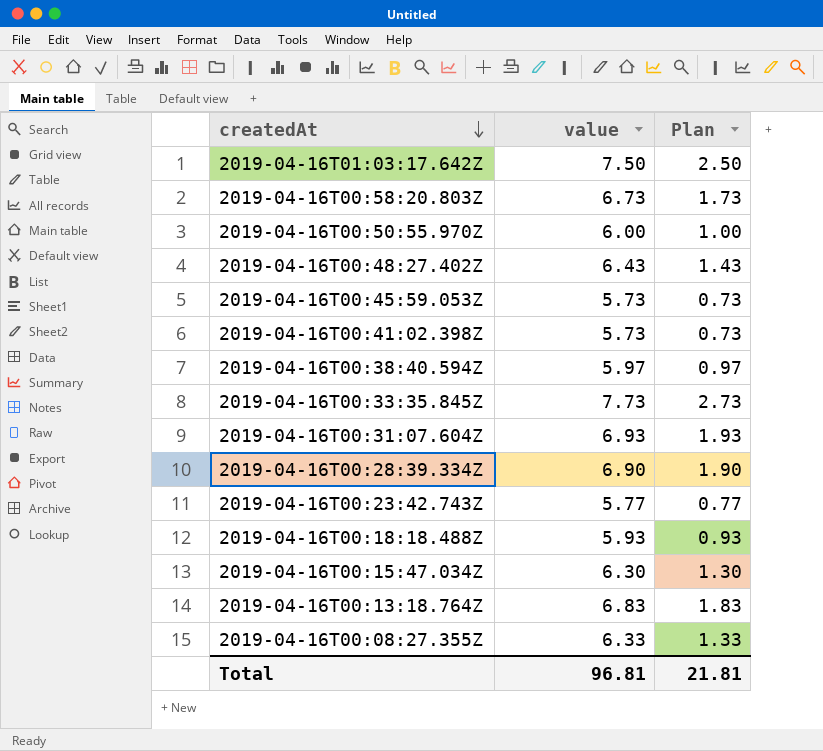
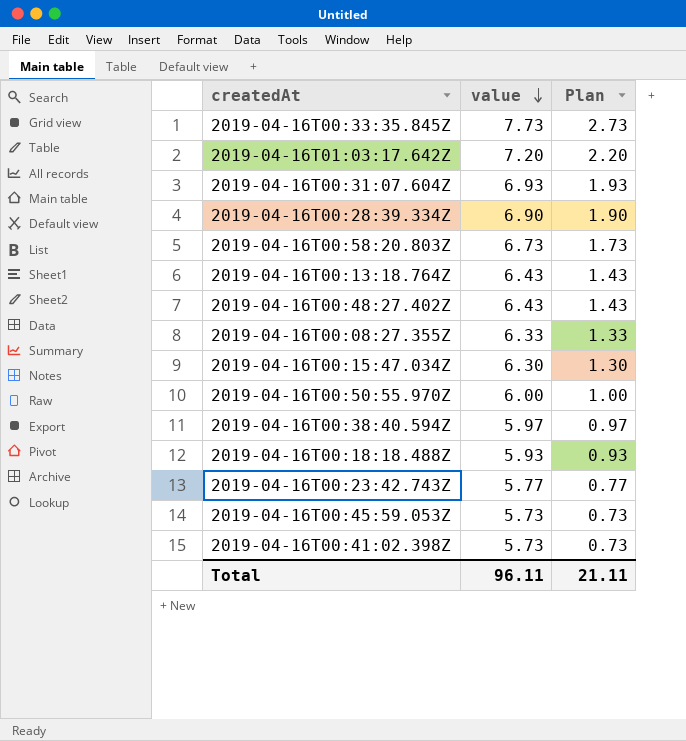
row order: createdAt descending -> value descending
2019-04-16T01:03:17.642Z | value: 7.50 -> 7.20
2019-04-16T01:03:17.642Z | Plan: 2.50 -> 2.20
2019-04-16T00:13:18.764Z | value: 6.83 -> 6.43
2019-04-16T00:13:18.764Z | Plan: 1.83 -> 1.43
Total | value: 96.81 -> 96.11
Total | Plan: 21.81 -> 21.11

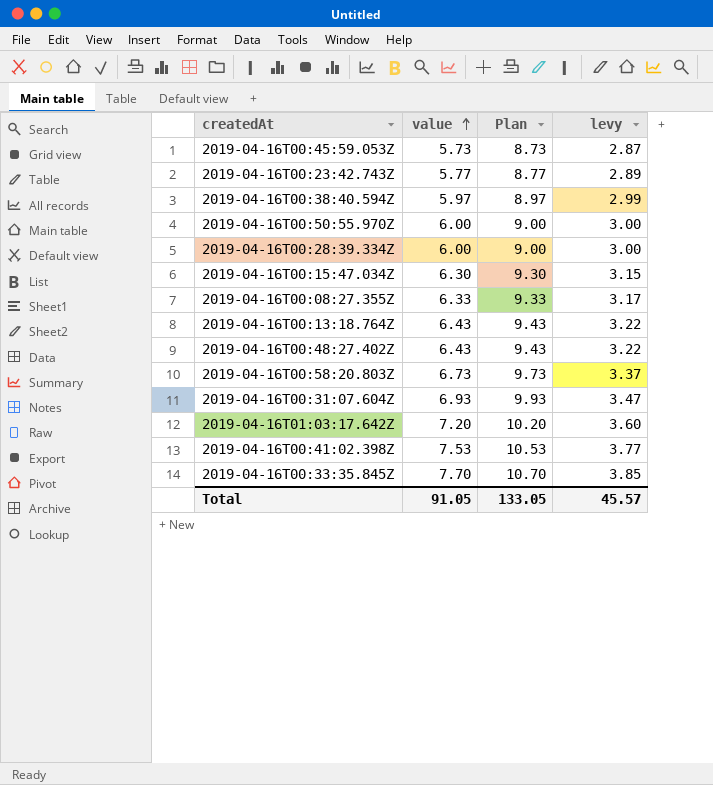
row order: value descending -> value ascending
column Plan | formula: [value] - 5 -> [value] + 3
column levy | formula: none -> [value] * 0.5
row 2019-04-16T00:18:18.488Z: 5.93 | 0.93 -> none
2019-04-16T00:28:39.334Z | value: 6.90 -> 6.00
2019-04-16T00:41:02.398Z | value: 5.73 -> 7.53
2019-04-16T00:33:35.845Z | value: 7.73 -> 7.70
Total | value: 96.11 -> 91.05
Total | Plan: 21.11 -> 133.05

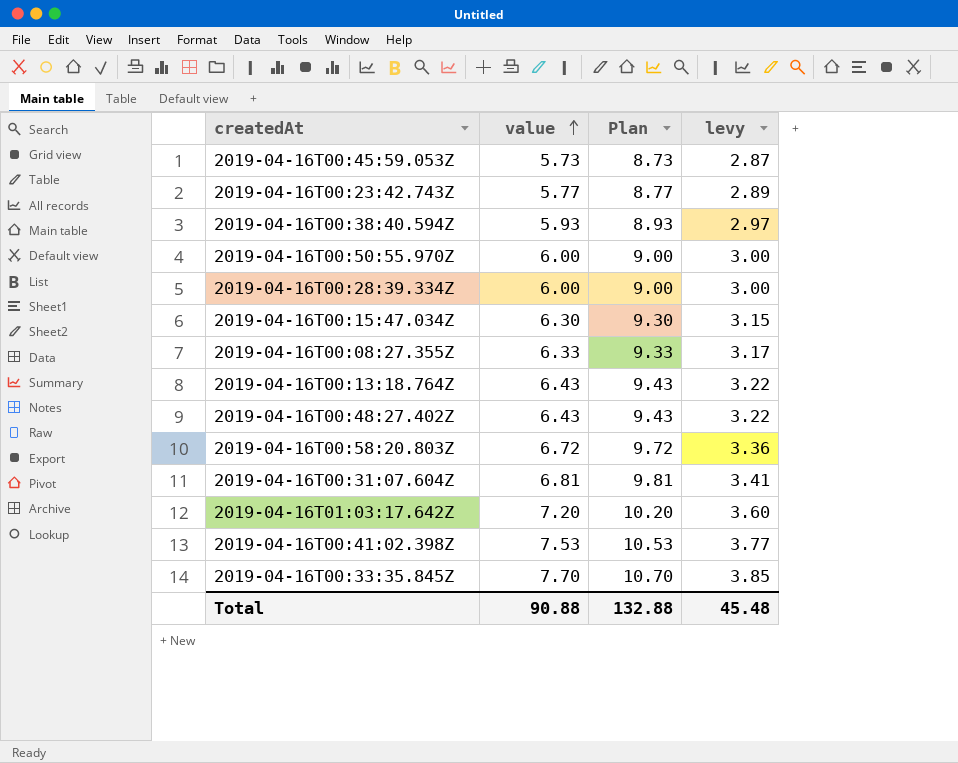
2019-04-16T00:38:40.594Z | value: 5.97 -> 5.93
2019-04-16T00:38:40.594Z | Plan: 8.97 -> 8.93
2019-04-16T00:38:40.594Z | levy: 2.99 -> 2.97
2019-04-16T00:58:20.803Z | value: 6.73 -> 6.72
2019-04-16T00:58:20.803Z | Plan: 9.73 -> 9.72
2019-04-16T00:58:20.803Z | levy: 3.37 -> 3.36
2019-04-16T00:31:07.604Z | value: 6.93 -> 6.81
2019-04-16T00:31:07.604Z | Plan: 9.93 -> 9.81
2019-04-16T00:31:07.604Z | levy: 3.47 -> 3.41
Total | value: 91.05 -> 90.88
Total | Plan: 133.05 -> 132.88
Total | levy: 45.57 -> 45.48

